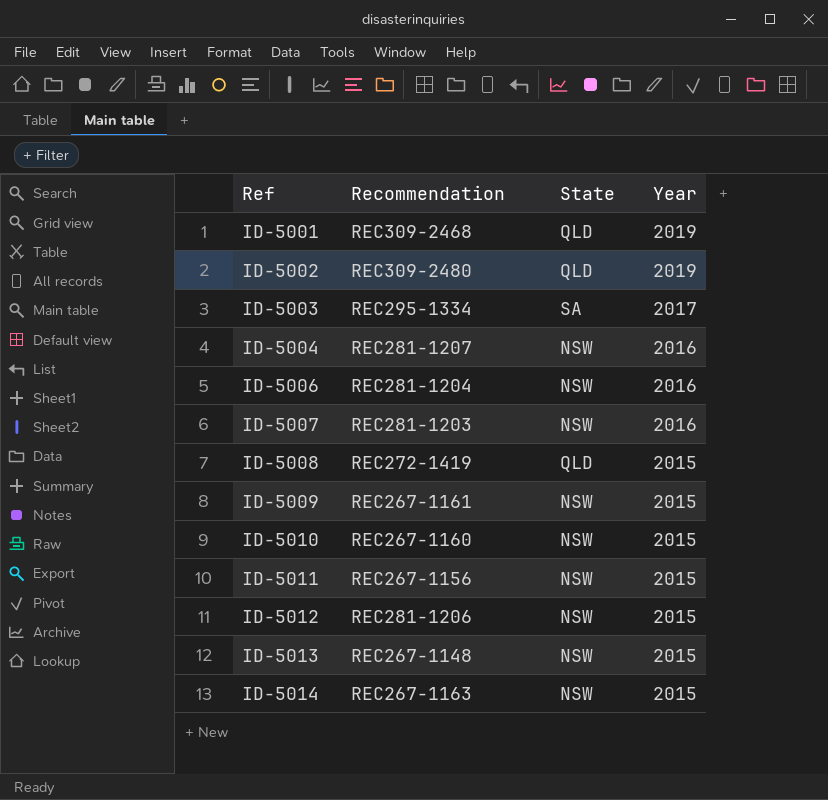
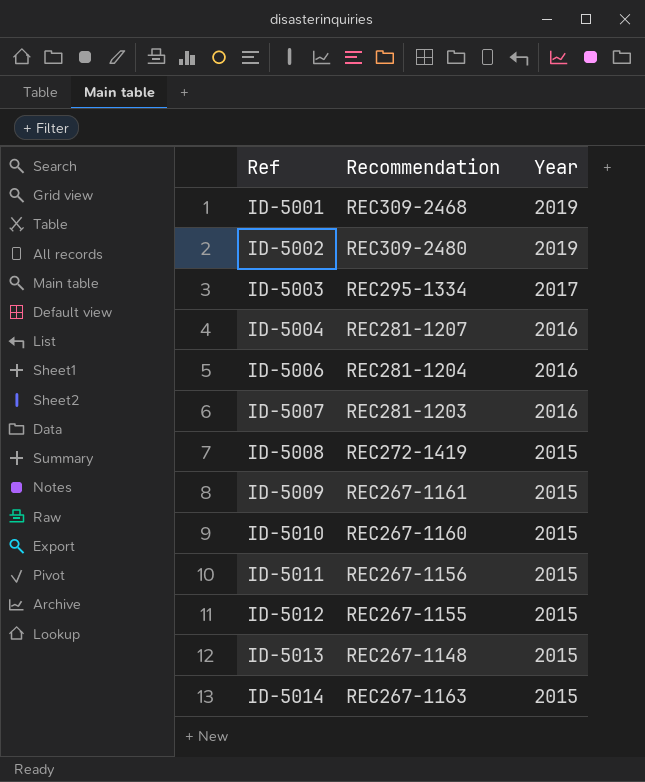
column State | position: 3 -> none
ID-5012 | Recommendation: REC281-1206 -> REC267-1155

